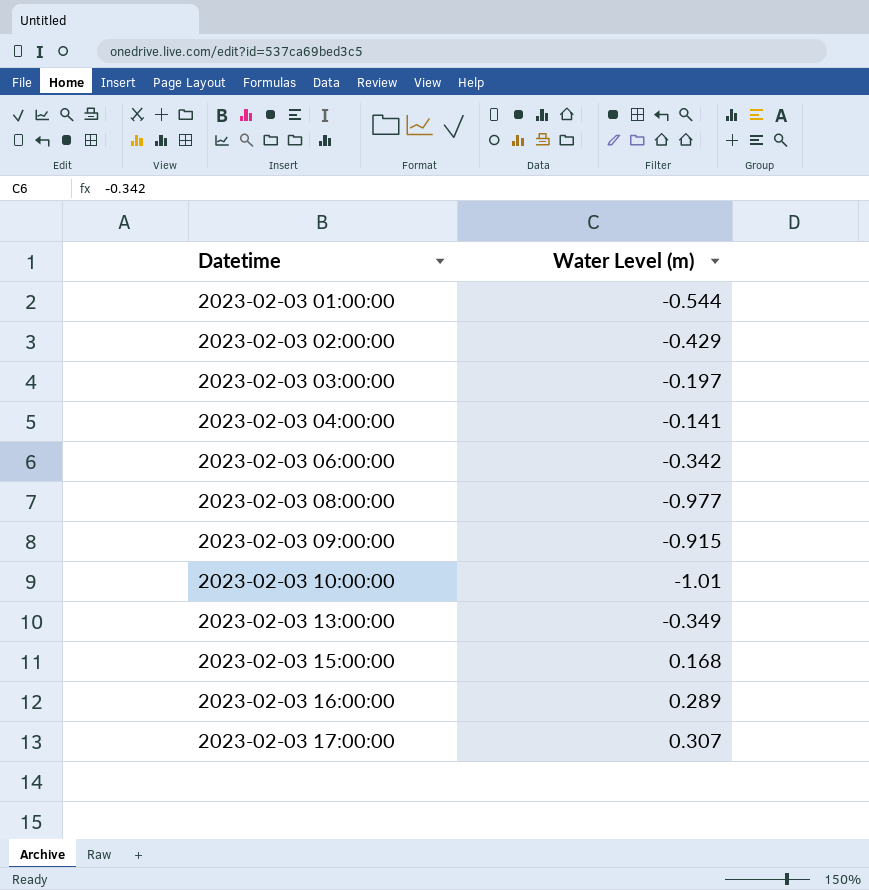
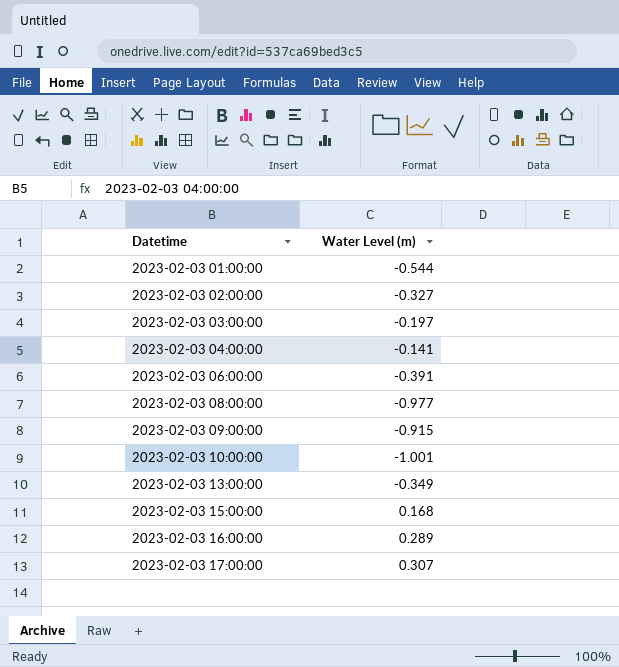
2023-02-03 02:00:00 | Water Level (m): -0.429 -> -0.327
2023-02-03 06:00:00 | Water Level (m): -0.342 -> -0.391
2023-02-03 10:00:00 | Water Level (m): -1.01 -> -1.001

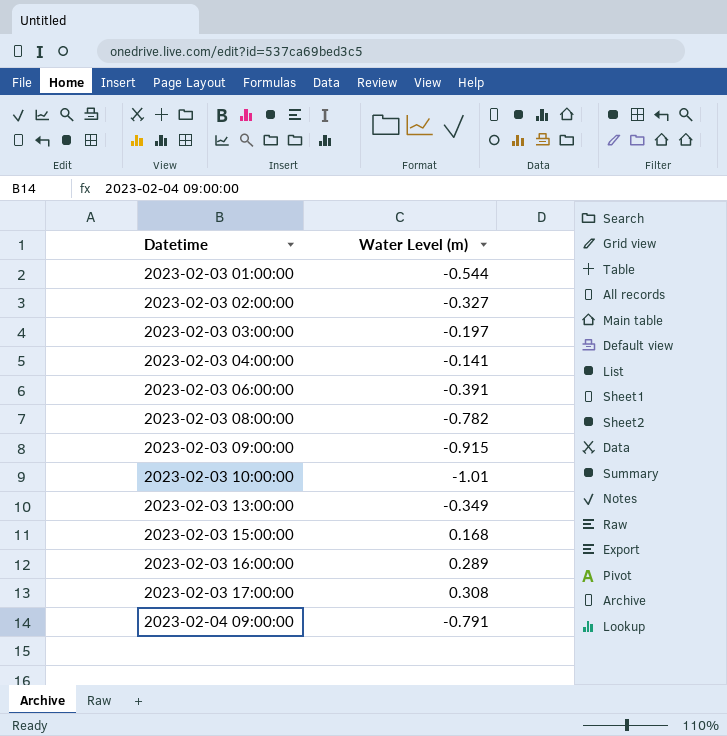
2023-02-03 08:00:00 | Water Level (m): -0.977 -> -0.782
2023-02-03 10:00:00 | Water Level (m): -1.001 -> -1.01
2023-02-03 17:00:00 | Water Level (m): 0.307 -> 0.308
row 2023-02-04 09:00:00: none -> -0.791

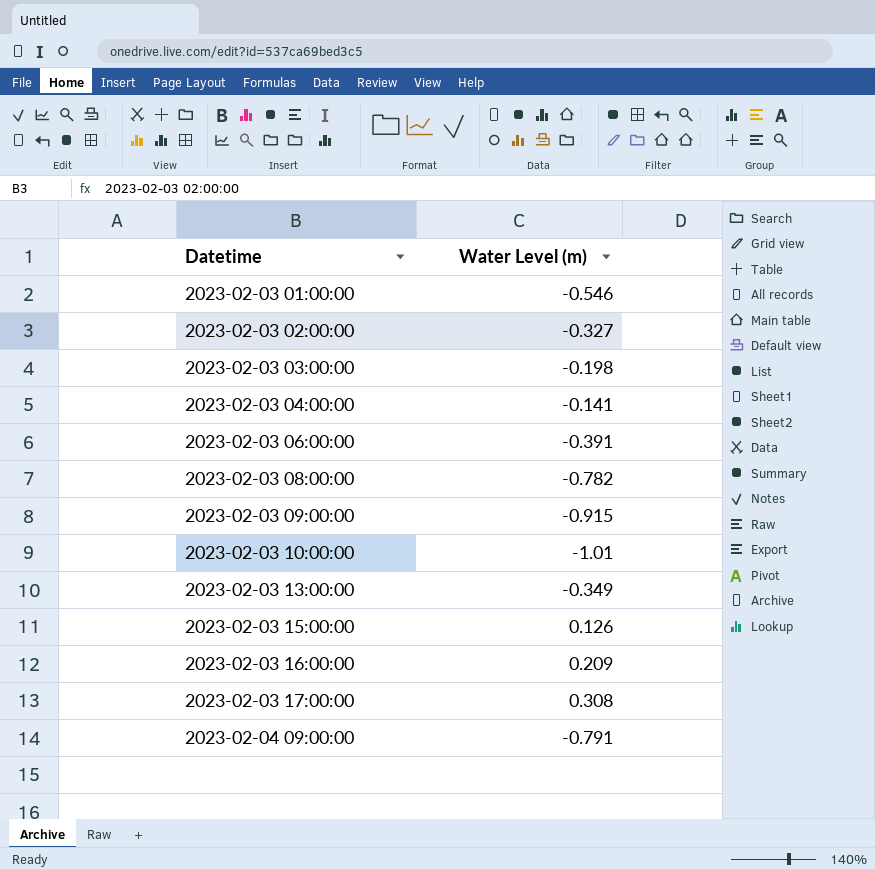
2023-02-03 01:00:00 | Water Level (m): -0.544 -> -0.546
2023-02-03 03:00:00 | Water Level (m): -0.197 -> -0.198
2023-02-03 15:00:00 | Water Level (m): 0.168 -> 0.126
2023-02-03 16:00:00 | Water Level (m): 0.289 -> 0.209

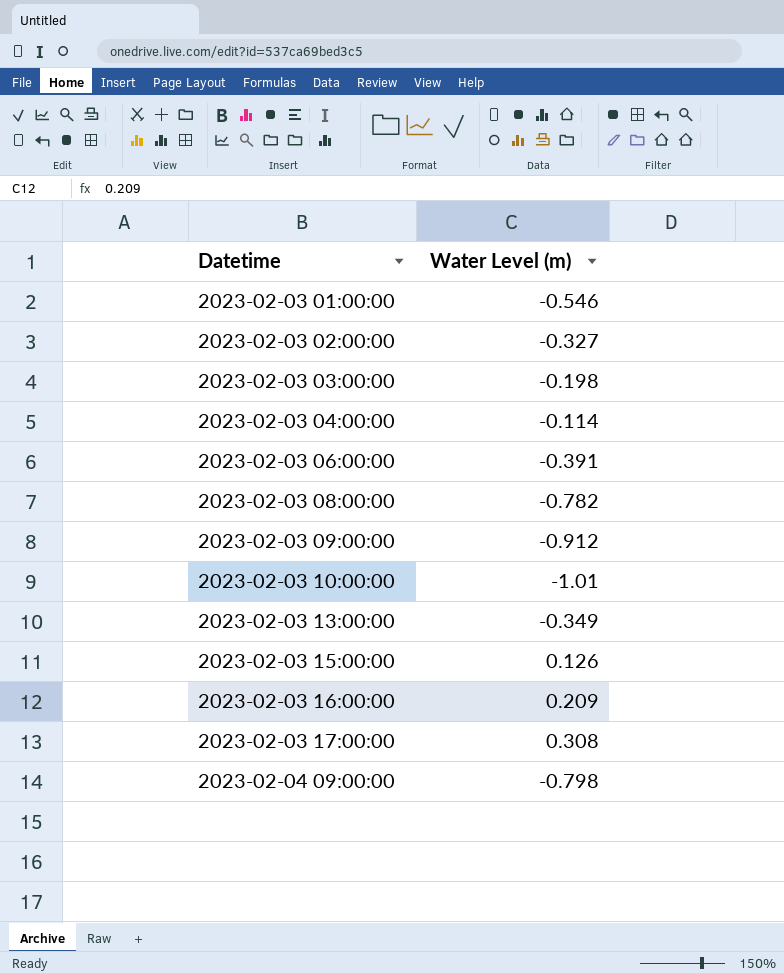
2023-02-03 04:00:00 | Water Level (m): -0.141 -> -0.114
2023-02-03 09:00:00 | Water Level (m): -0.915 -> -0.912
2023-02-04 09:00:00 | Water Level (m): -0.791 -> -0.798

